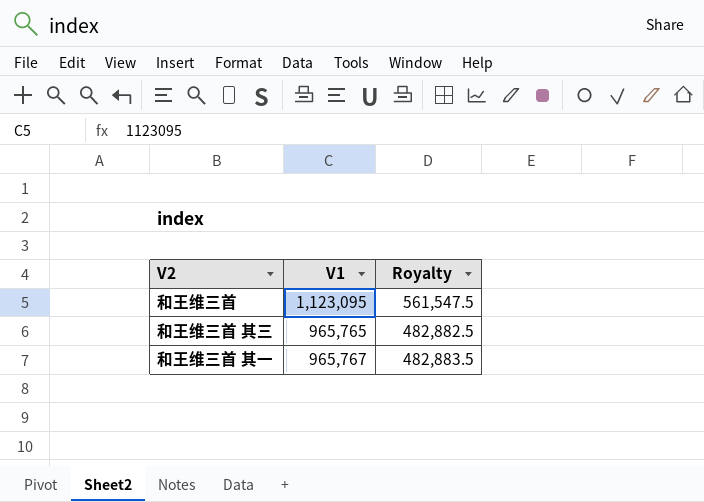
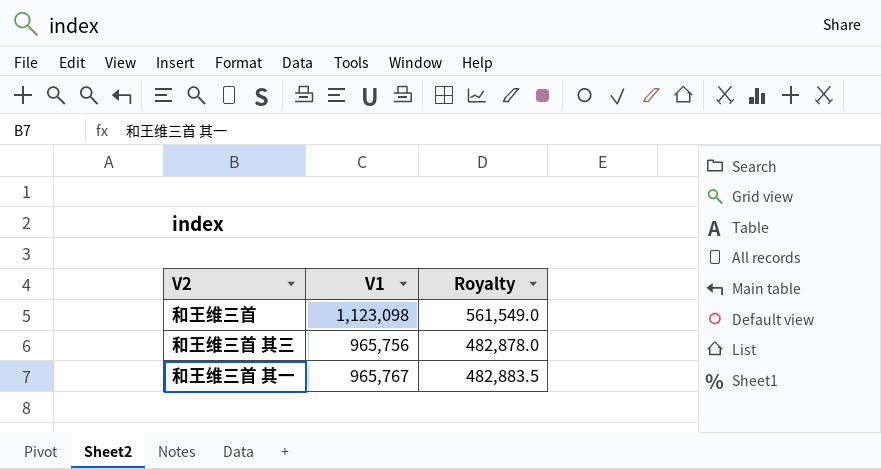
和王维三首 | V1: 1,123,095 -> 1,123,098
和王维三首 | Royalty: 561,547.5 -> 561,549.0
和王维三首 其三 | V1: 965,765 -> 965,756
和王维三首 其三 | Royalty: 482,882.5 -> 482,878.0

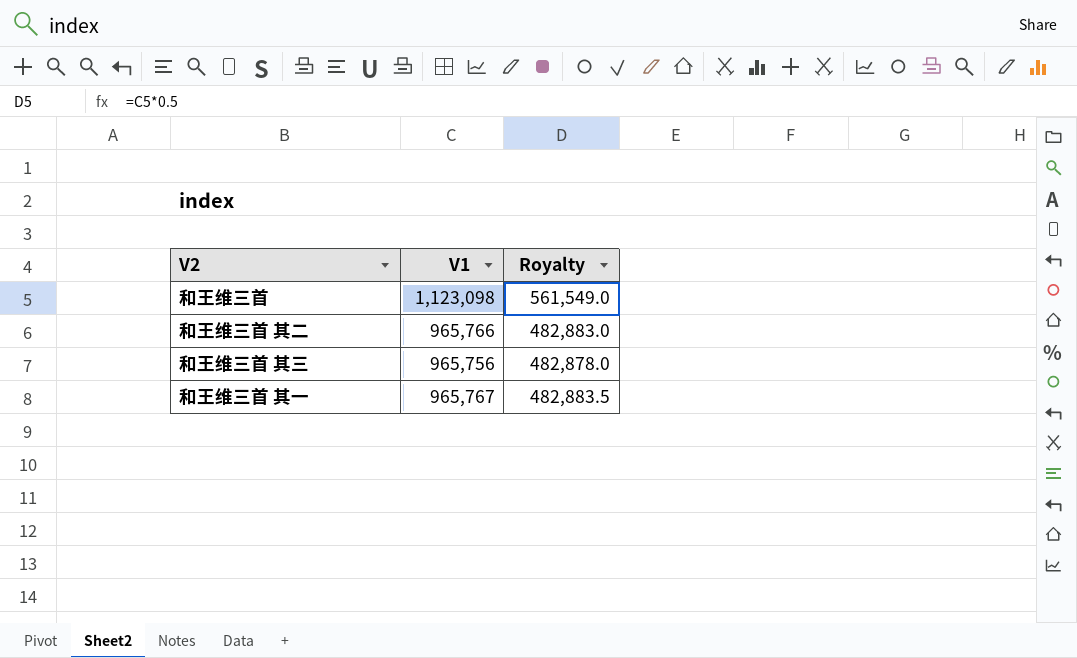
row 和王维三首 其二: none -> 965,766 | 482,883.0

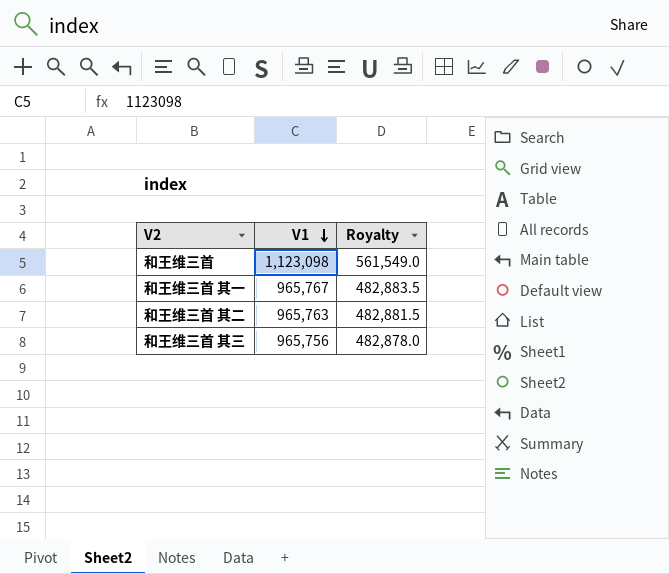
row order: none -> V1 descending
和王维三首 其二 | V1: 965,766 -> 965,763
和王维三首 其二 | Royalty: 482,883.0 -> 482,881.5

